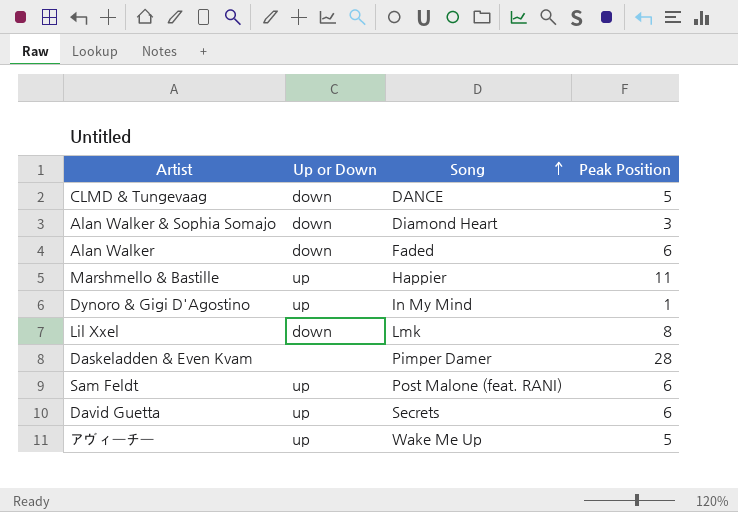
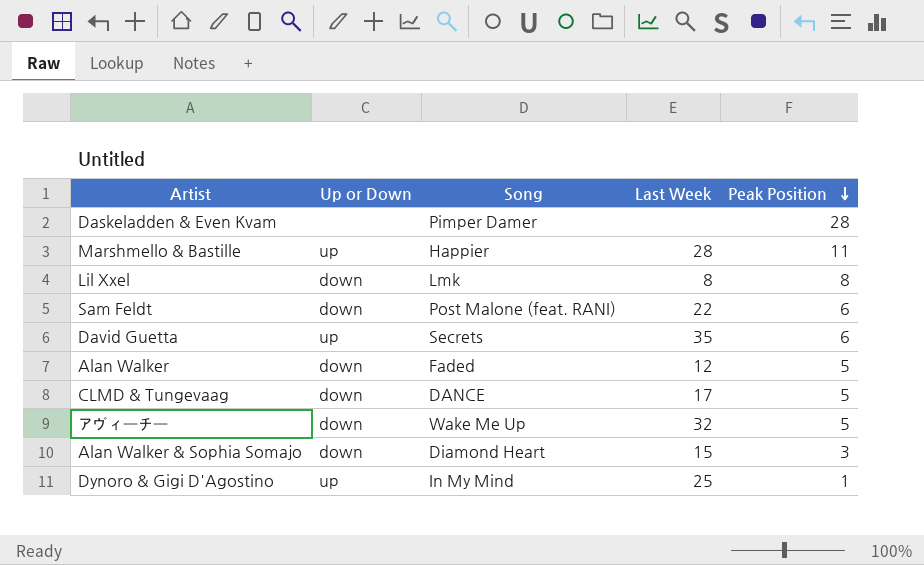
row order: Song ascending -> Peak Position descending
column Last Week | position: none -> 4
Sam Feldt | Up or Down: up -> down
Alan Walker | Peak Position: 6 -> 5
アヴィーチー | Up or Down: up -> down

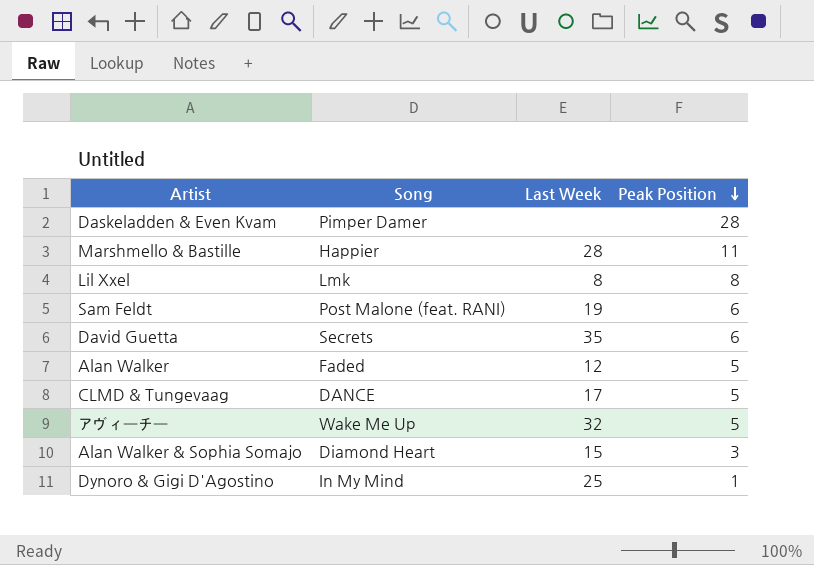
column Up or Down | position: 2 -> none
Sam Feldt | Last Week: 22 -> 19

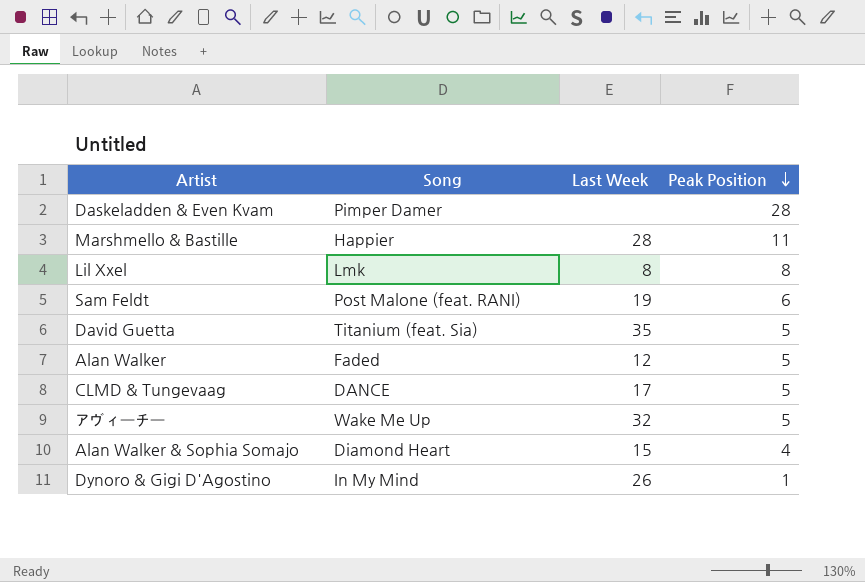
David Guetta | Song: Secrets -> Titanium (feat. Sia)
David Guetta | Peak Position: 6 -> 5
Alan Walker & Sophia Somajo | Peak Position: 3 -> 4
Dynoro & Gigi D'Agostino | Last Week: 25 -> 26

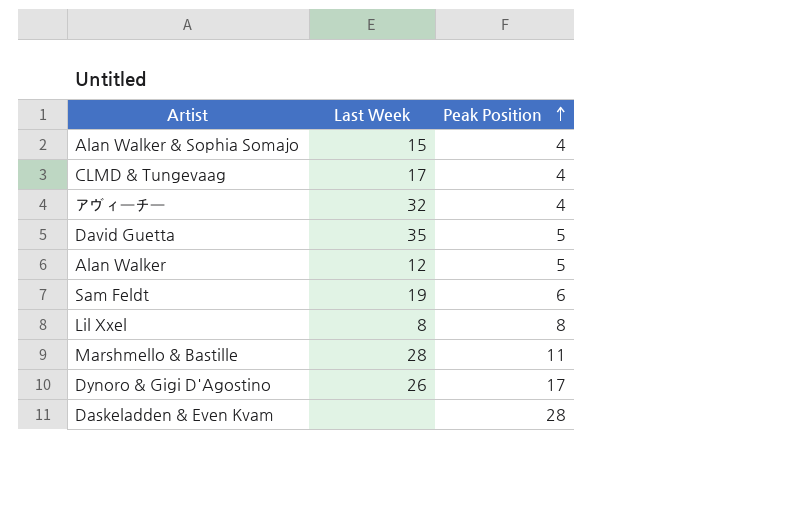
row order: Peak Position descending -> Peak Position ascending
column Song | position: 2 -> none
CLMD & Tungevaag | Peak Position: 5 -> 4
アヴィーチー | Peak Position: 5 -> 4
Dynoro & Gigi D'Agostino | Peak Position: 1 -> 17

